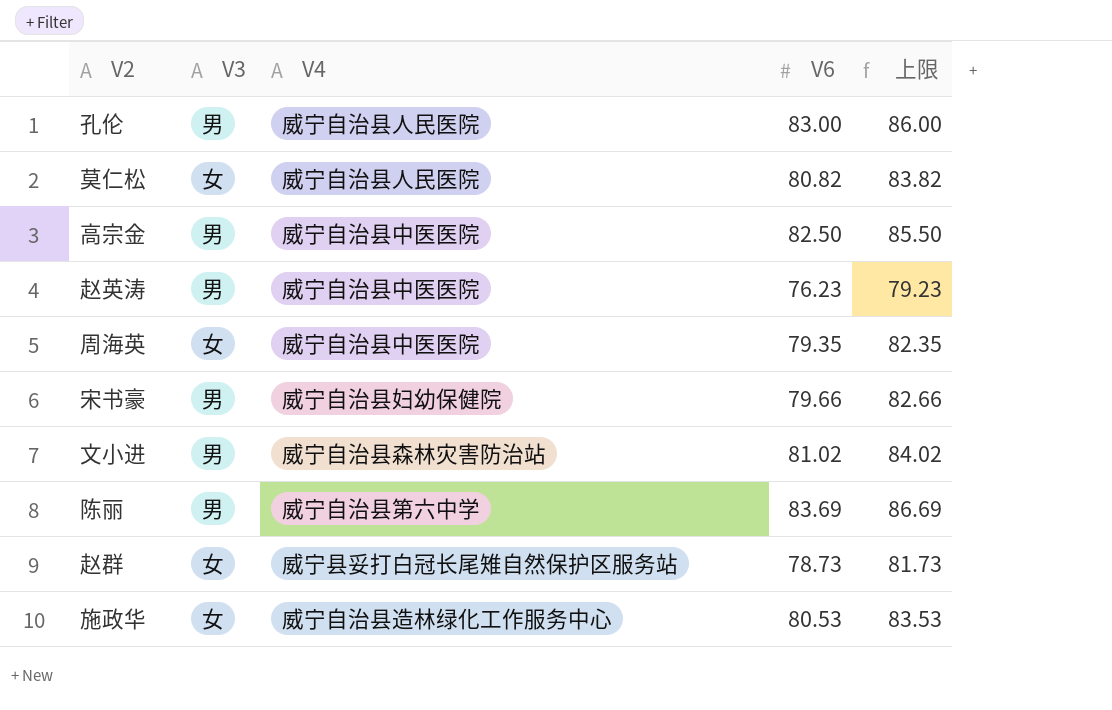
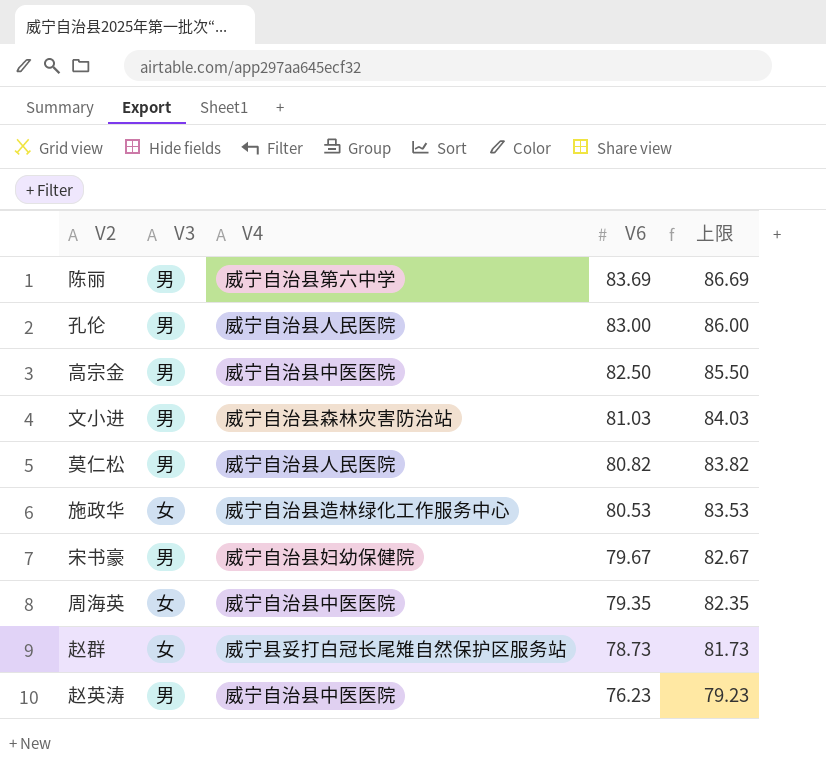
row order: none -> V6 descending
文小进 | V6: 81.02 -> 81.03
文小进 | 上限: 84.02 -> 84.03
莫仁松 | V3: 女 -> 男
宋书豪 | V6: 79.66 -> 79.67
宋书豪 | 上限: 82.66 -> 82.67

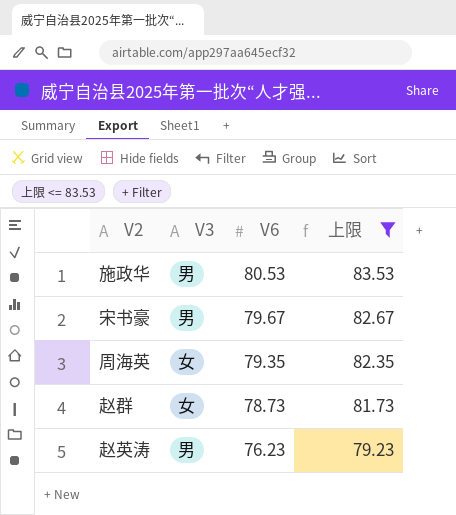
filter: none -> 上限 <= 83.53
column V4 | position: 3 -> none
施政华 | V3: 女 -> 男

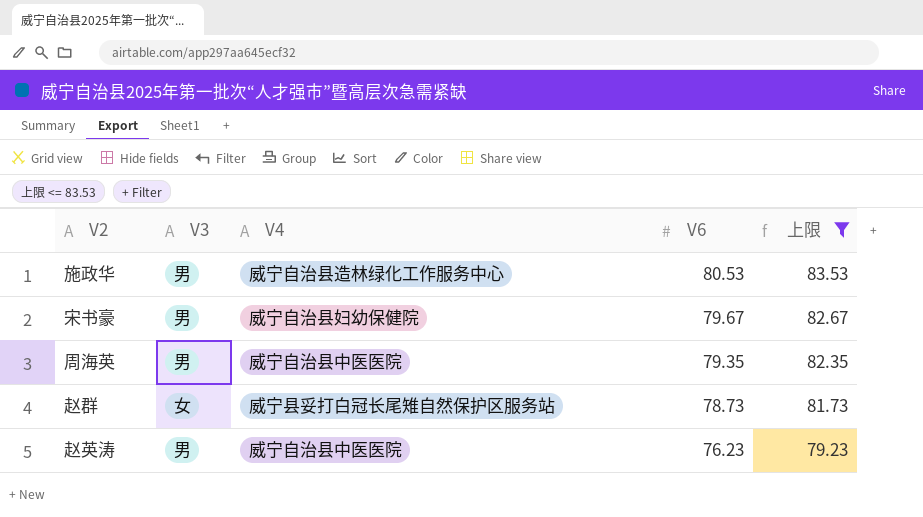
column V4 | position: none -> 3
周海英 | V3: 女 -> 男

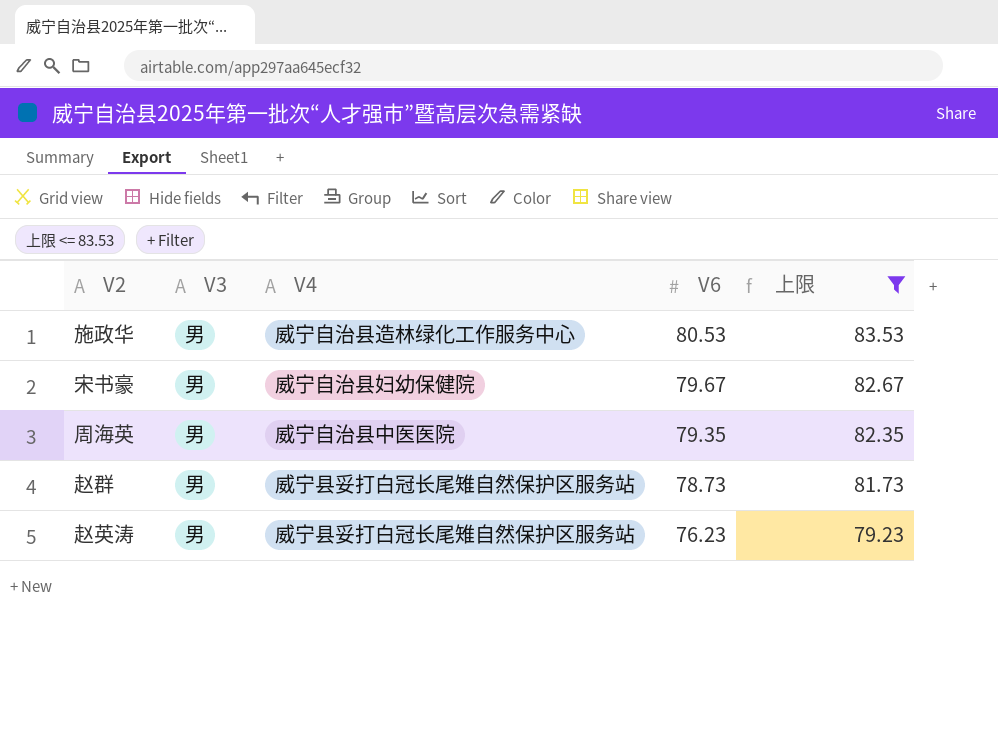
赵群 | V3: 女 -> 男
赵英涛 | V4: 威宁自治县中医医院 -> 威宁县妥打白冠长尾雉自然保护区服务站

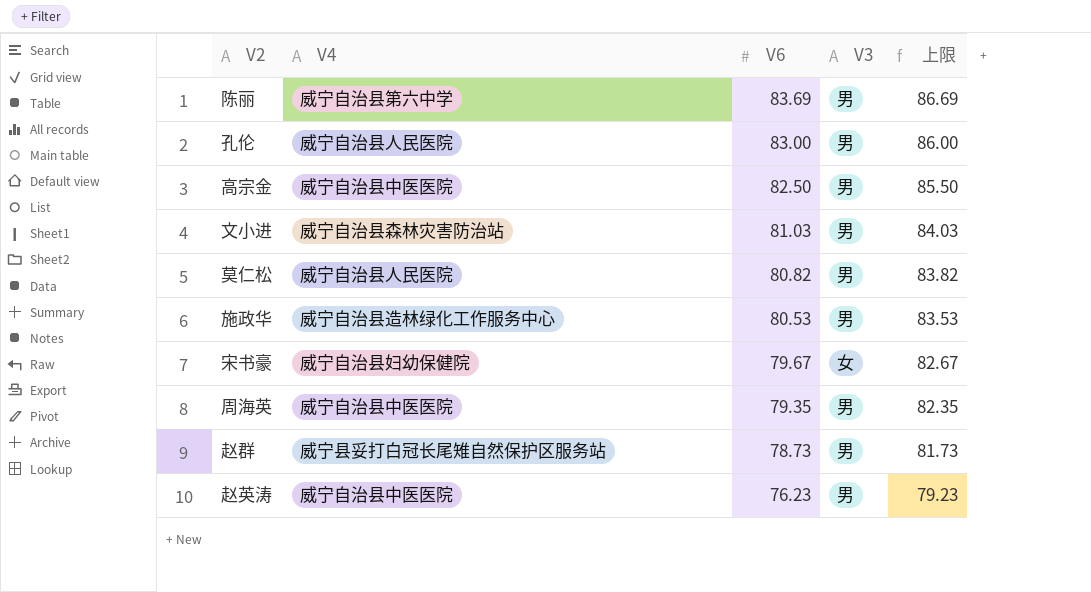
filter: 上限 <= 83.53 -> none
column V3 | position: 2 -> 4
宋书豪 | V3: 男 -> 女
赵英涛 | V4: 威宁县妥打白冠长尾雉自然保护区服务站 -> 威宁自治县中医医院

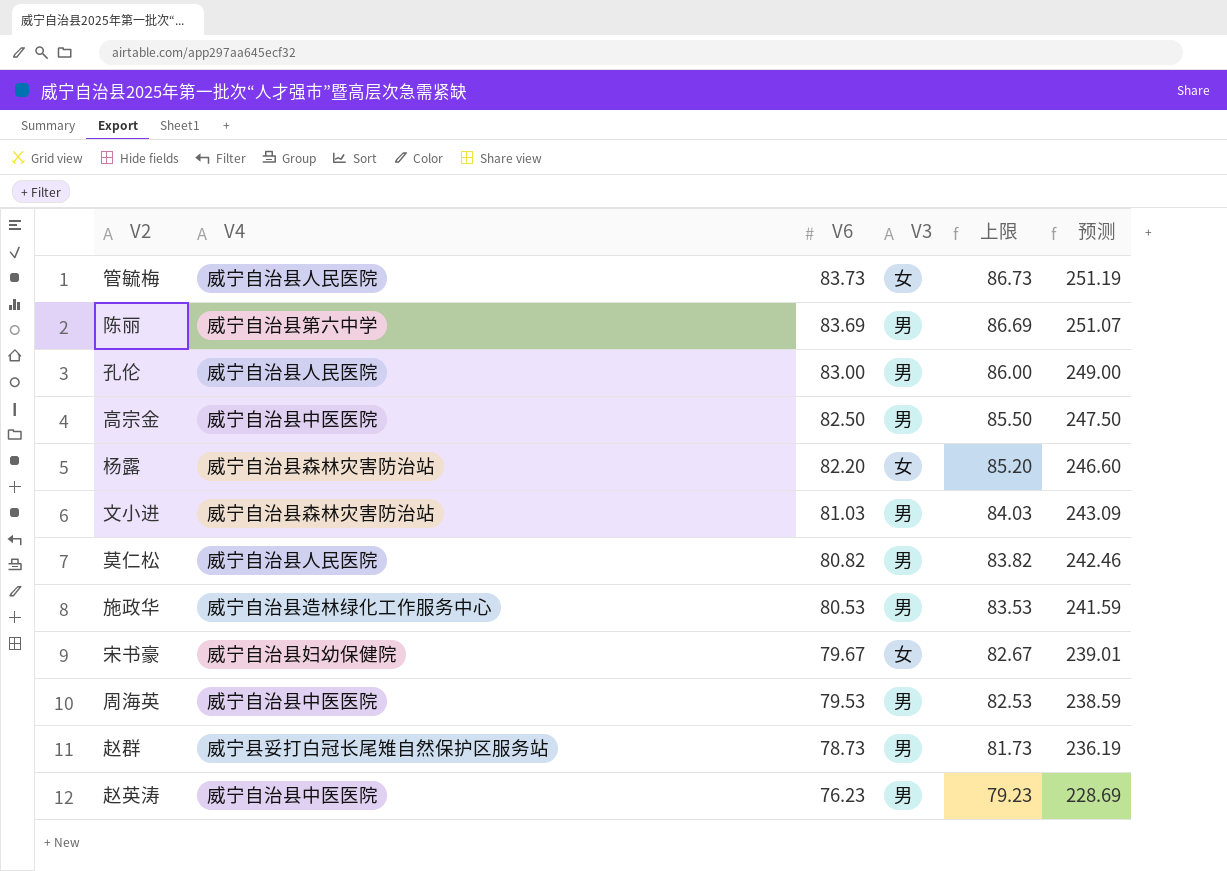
column 预测 | formula: none -> [V6] * 3
row 管毓梅: none -> 威宁自治县人民医院 | 83.73 | 女 | 86.73 | 251.19
row 杨露: none -> 威宁自治县森林灾害防治站 | 82.20 | 女 | 85.20 | 246.60
周海英 | V6: 79.35 -> 79.53
周海英 | 上限: 82.35 -> 82.53

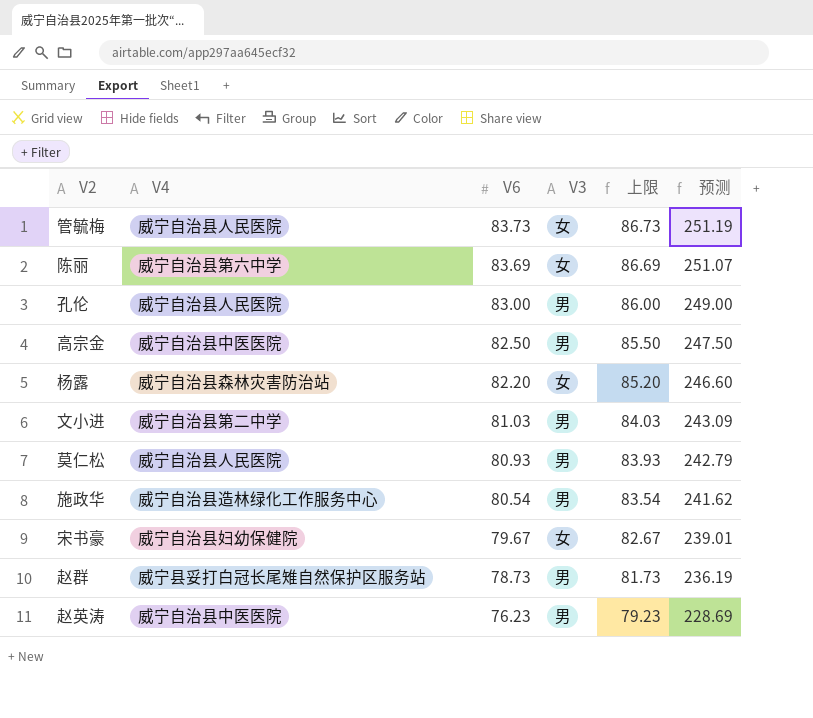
row 周海英: 威宁自治县中医医院 | 79.53 | 男 | 82.53 | 238.59 -> none
陈丽 | V3: 男 -> 女
文小进 | V4: 威宁自治县森林灾害防治站 -> 威宁自治县第二中学
莫仁松 | V6: 80.82 -> 80.93
莫仁松 | 上限: 83.82 -> 83.93
莫仁松 | 预测: 242.46 -> 242.79
施政华 | V6: 80.53 -> 80.54
施政华 | 上限: 83.53 -> 83.54
施政华 | 预测: 241.59 -> 241.62

